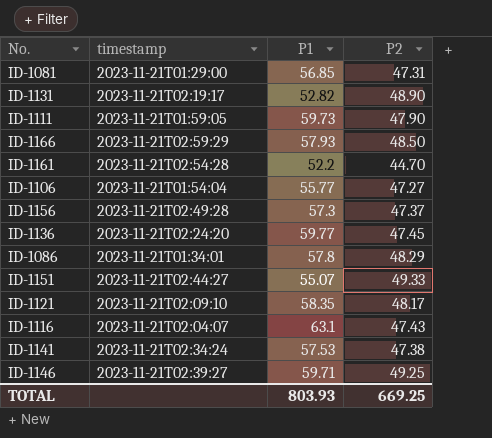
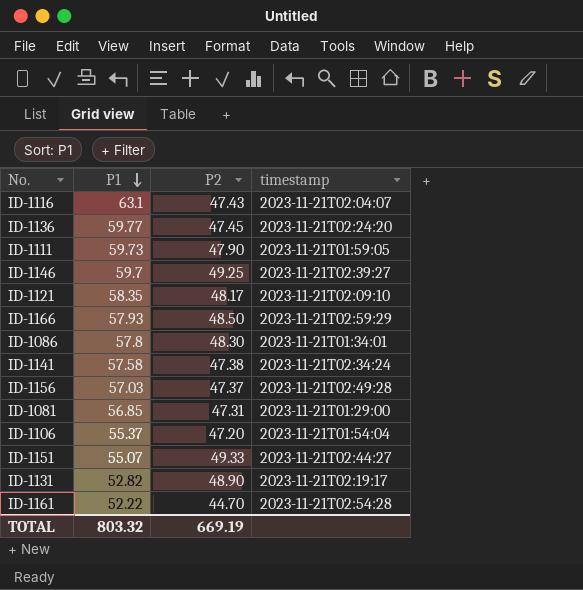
row order: none -> P1 descending
column timestamp | position: 2 -> 4
ID-1146 | P1: 59.71 -> 59.7
ID-1086 | P2: 48.29 -> 48.30
ID-1141 | P1: 57.53 -> 57.58
ID-1156 | P1: 57.3 -> 57.03
ID-1106 | P1: 55.77 -> 55.37
ID-1106 | P2: 47.27 -> 47.20
ID-1161 | P1: 52.2 -> 52.22
TOTAL | P1: 803.93 -> 803.32
TOTAL | P2: 669.25 -> 669.19

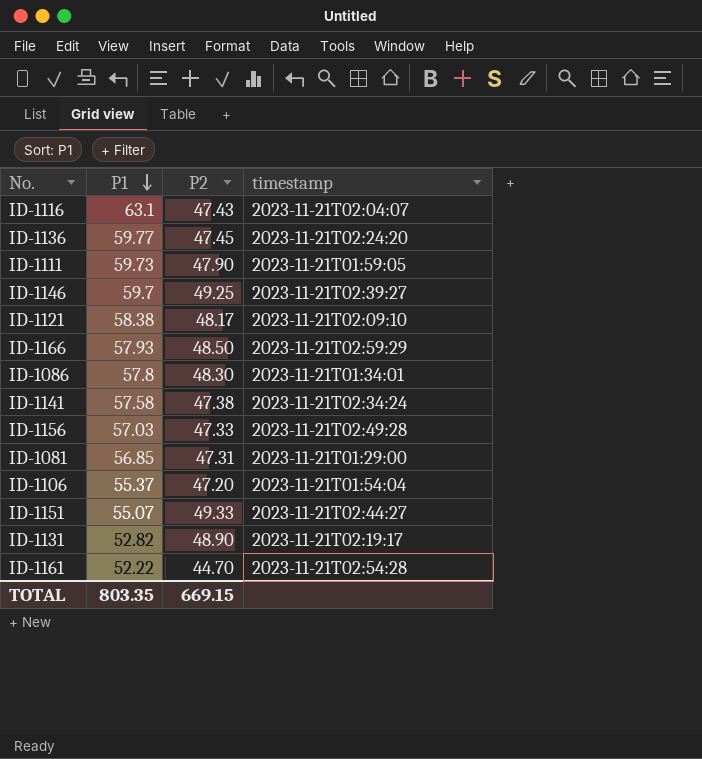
ID-1121 | P1: 58.35 -> 58.38
ID-1156 | P2: 47.37 -> 47.33
TOTAL | P1: 803.32 -> 803.35
TOTAL | P2: 669.19 -> 669.15

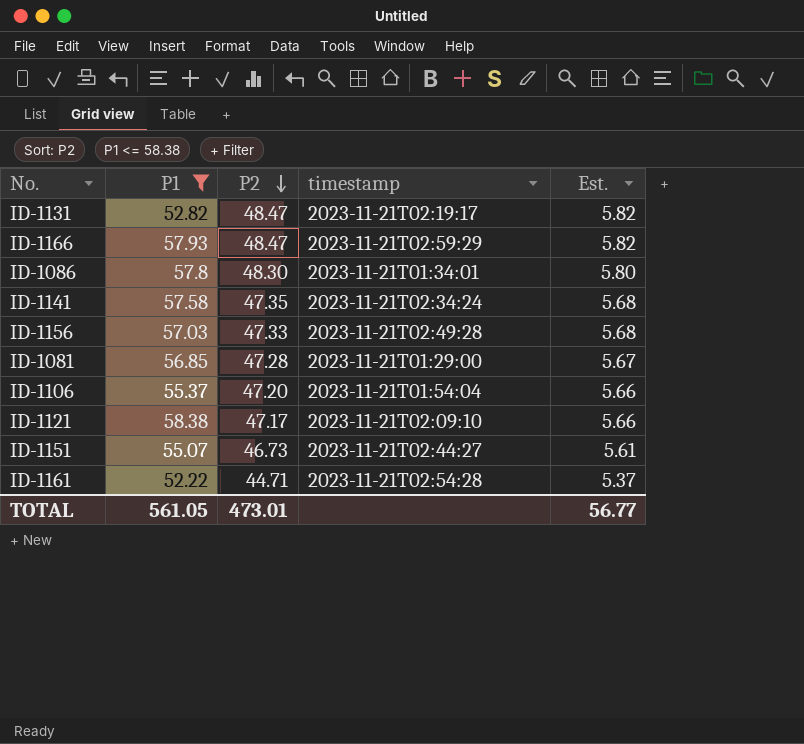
filter: none -> P1 <= 58.38
row order: P1 descending -> P2 descending
column Est. | formula: none -> [P2] * 0.12
ID-1131 | P2: 48.90 -> 48.47
ID-1166 | P2: 48.50 -> 48.47
ID-1141 | P2: 47.38 -> 47.35
ID-1081 | P2: 47.31 -> 47.28
ID-1121 | P2: 48.17 -> 47.17
ID-1151 | P2: 49.33 -> 46.73
ID-1161 | P2: 44.70 -> 44.71
TOTAL | P1: 803.35 -> 561.05
TOTAL | P2: 669.15 -> 473.01

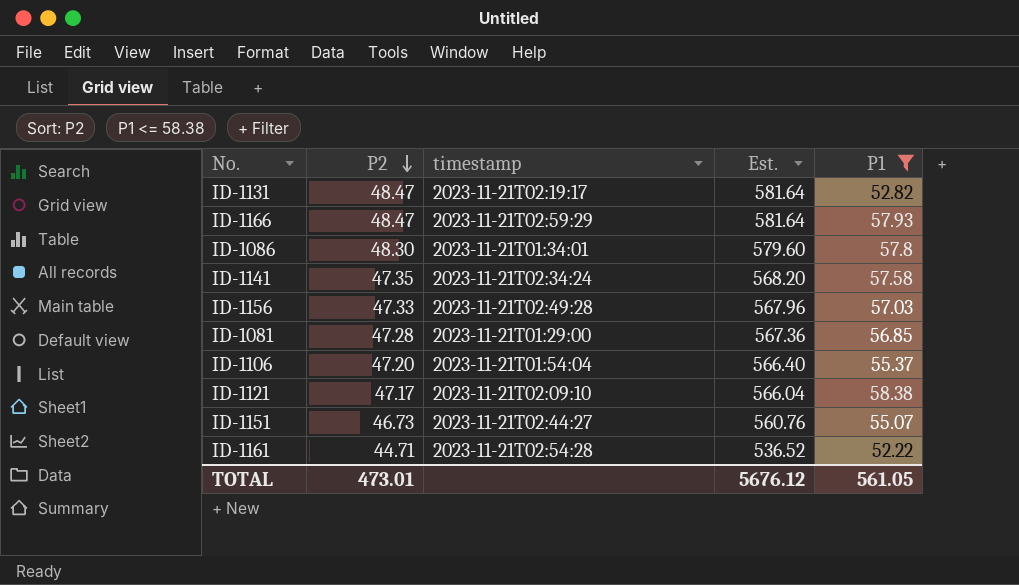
column Est. | formula: [P2] * 0.12 -> [P2] * 12
column P1 | position: 2 -> 5
TOTAL | Est.: 56.77 -> 5676.12

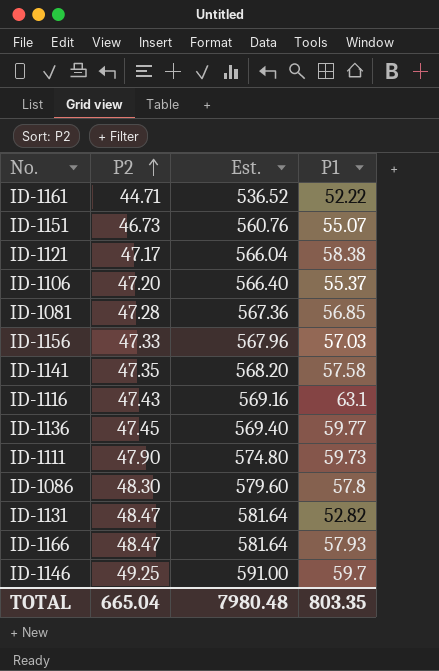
filter: P1 <= 58.38 -> none
row order: P2 descending -> P2 ascending
column timestamp | position: 3 -> none
TOTAL | P2: 473.01 -> 665.04
TOTAL | Est.: 5676.12 -> 7980.48
TOTAL | P1: 561.05 -> 803.35

